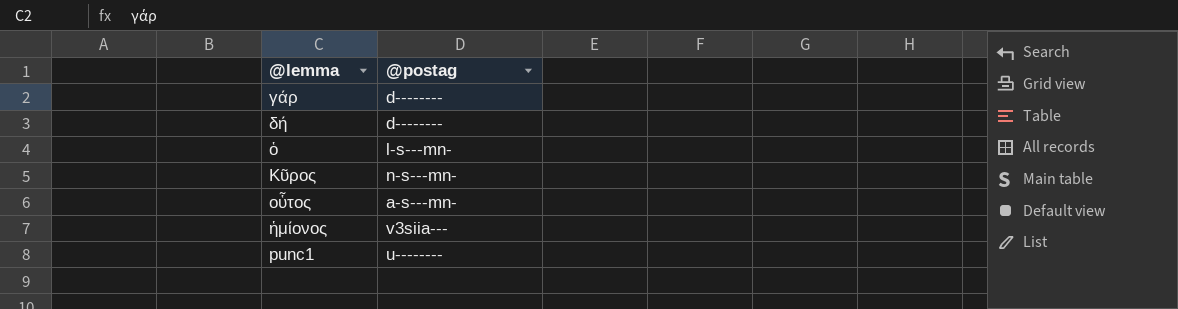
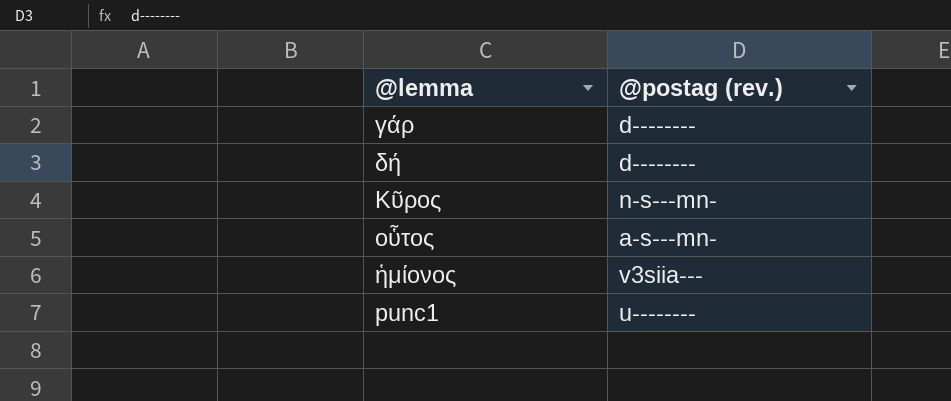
column name: @postag -> @postag (rev.)
row ὁ: l-s---mn- -> none

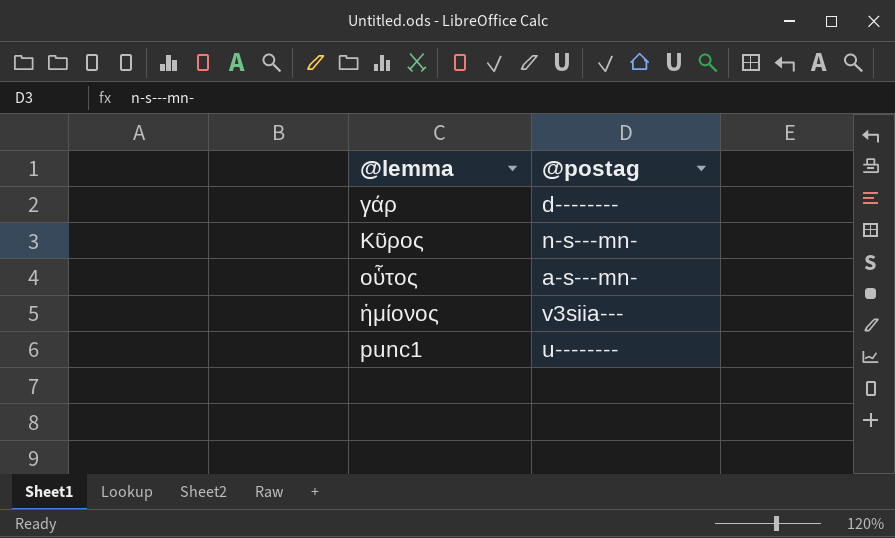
column name: @postag (rev.) -> @postag
row δή: d-------- -> none

